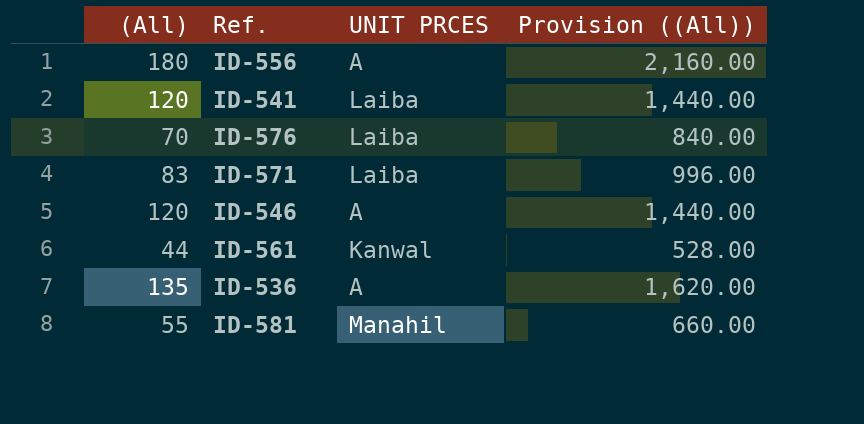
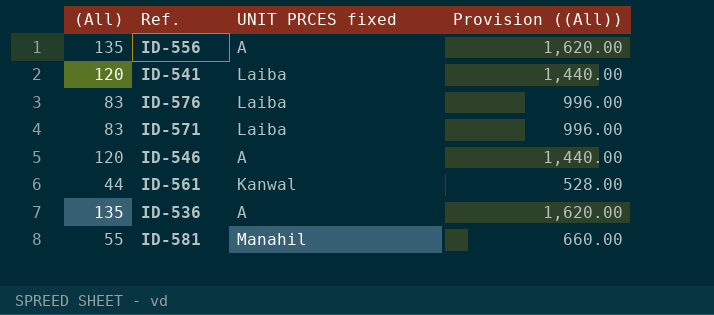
column name: UNIT PRCES -> UNIT PRCES fixed
ID-556 | (All): 180 -> 135
ID-556 | Provision ((All)): 2,160.00 -> 1,620.00
ID-576 | (All): 70 -> 83
ID-576 | Provision ((All)): 840.00 -> 996.00

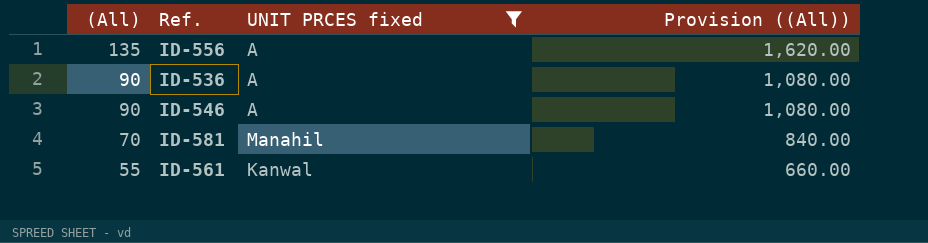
filter: none -> UNIT PRCES fixed != Laiba
row order: none -> (All) descending
ID-536 | (All): 135 -> 90
ID-536 | Provision ((All)): 1,620.00 -> 1,080.00
ID-546 | (All): 120 -> 90
ID-546 | Provision ((All)): 1,440.00 -> 1,080.00
ID-581 | (All): 55 -> 70
ID-581 | Provision ((All)): 660.00 -> 840.00
ID-561 | (All): 44 -> 55
ID-561 | Provision ((All)): 528.00 -> 660.00

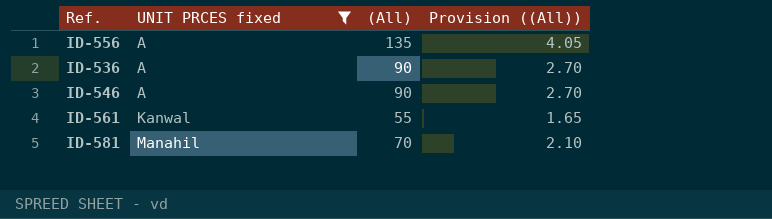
row order: (All) descending -> UNIT PRCES fixed ascending
column (All) | position: 1 -> 3
column Provision ((All)) | formula: [(All)] * 12 -> [(All)] * 0.03

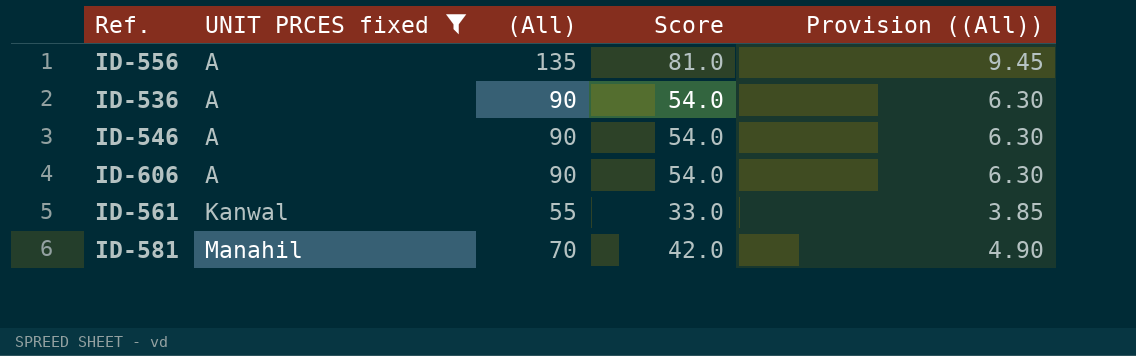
column Score | formula: none -> [(All)] * 0.6
column Provision ((All)) | formula: [(All)] * 0.03 -> [(All)] * 0.07
row ID-606: none -> A | 90 | 54.0 | 6.30

